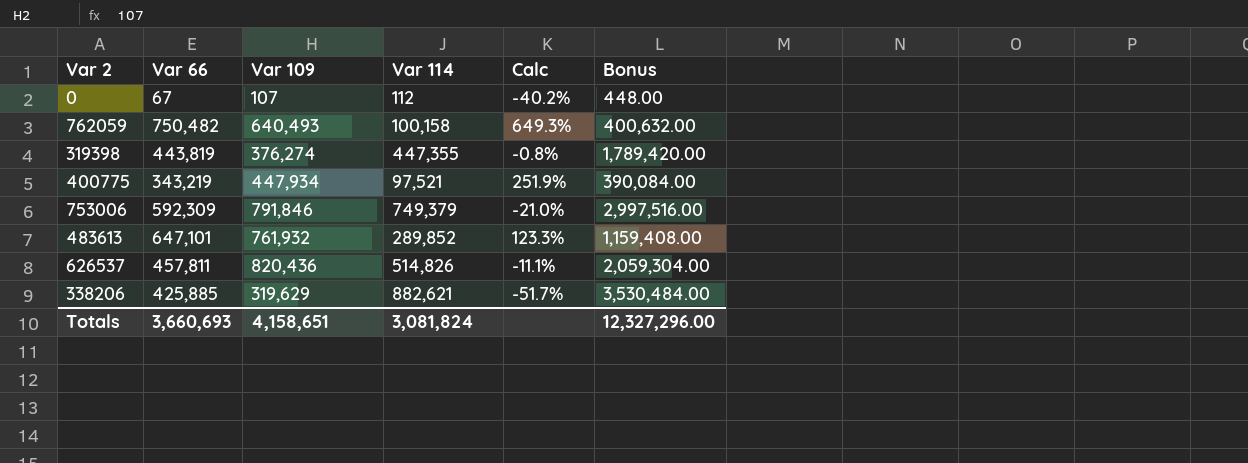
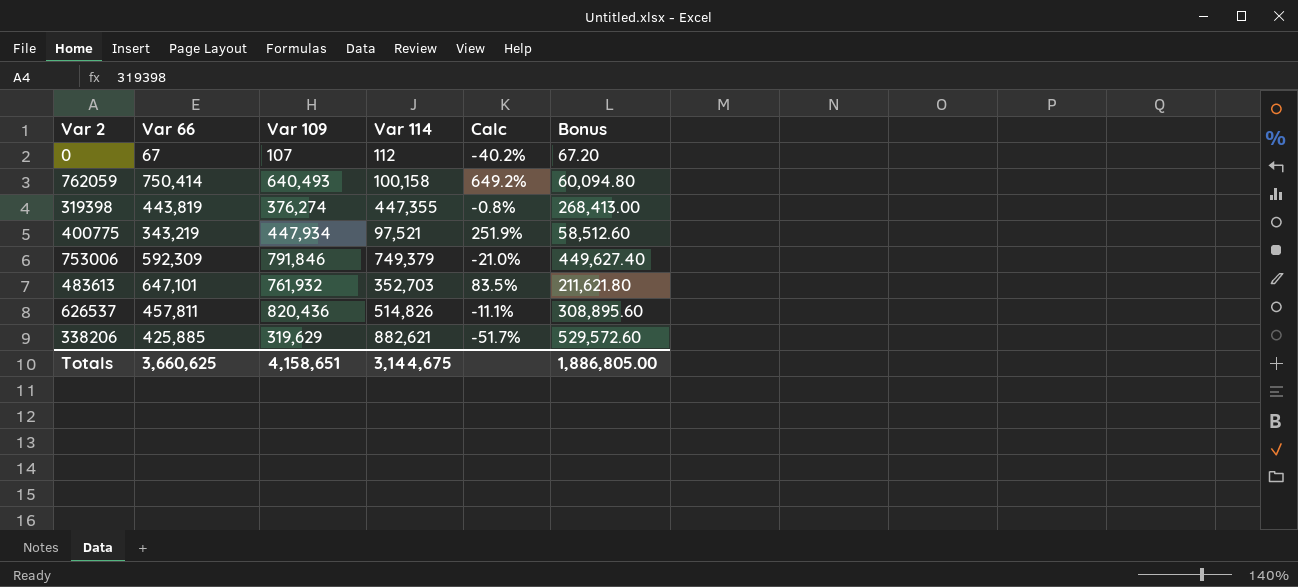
column Bonus | formula: [Var 114] * 4 -> [Var 114] * 0.6
762059 | Var 66: 750,482 -> 750,414
762059 | Calc: 649.3% -> 649.2%
483613 | Var 114: 289,852 -> 352,703
483613 | Calc: 123.3% -> 83.5%
Totals | Var 66: 3,660,693 -> 3,660,625
Totals | Var 114: 3,081,824 -> 3,144,675
Totals | Bonus: 12,327,296.00 -> 1,886,805.00

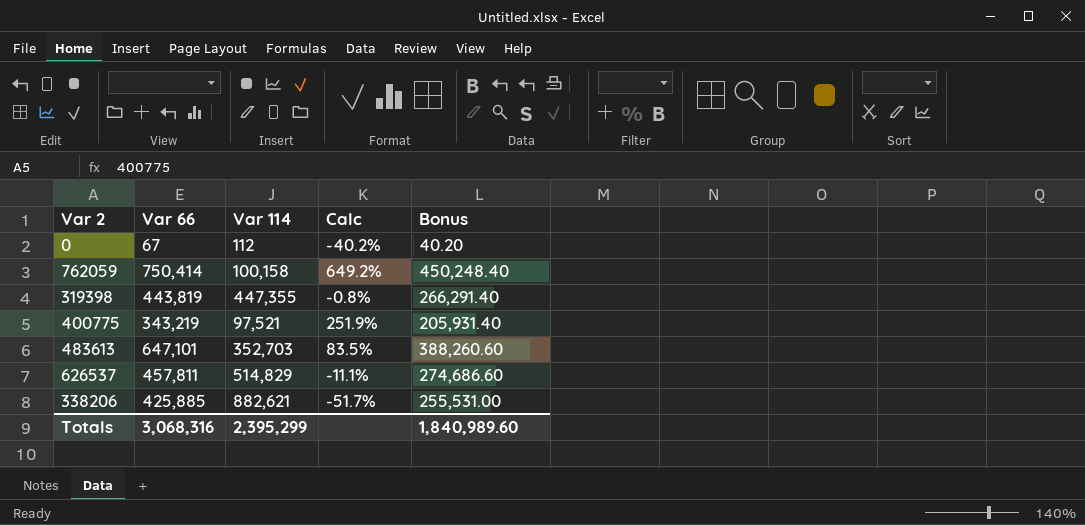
column Var 109 | position: 3 -> none
column Bonus | formula: [Var 114] * 0.6 -> [Var 66] * 0.6
row 753006: 592,309 | 791,846 | 749,379 | -21.0% | 449,627.40 -> none
626537 | Var 114: 514,826 -> 514,829
Totals | Var 66: 3,660,625 -> 3,068,316
Totals | Var 114: 3,144,675 -> 2,395,299
Totals | Bonus: 1,886,805.00 -> 1,840,989.60

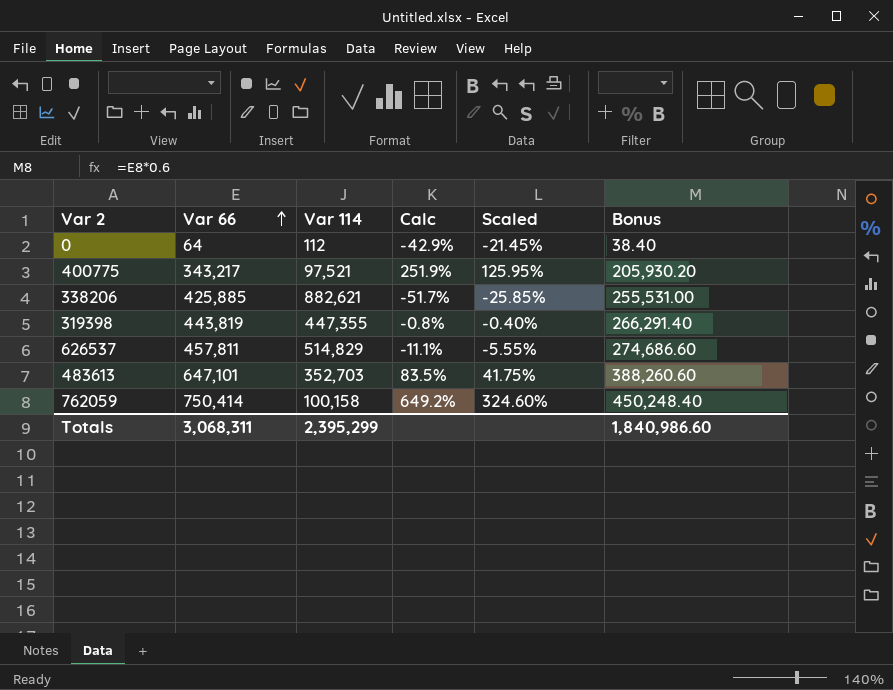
row order: none -> Var 66 ascending
column Scaled | formula: none -> [Calc] * 0.5
0 | Var 66: 67 -> 64
0 | Calc: -40.2% -> -42.9%
0 | Bonus: 40.20 -> 38.40
400775 | Var 66: 343,219 -> 343,217
400775 | Bonus: 205,931.40 -> 205,930.20
Totals | Var 66: 3,068,316 -> 3,068,311
Totals | Bonus: 1,840,989.60 -> 1,840,986.60

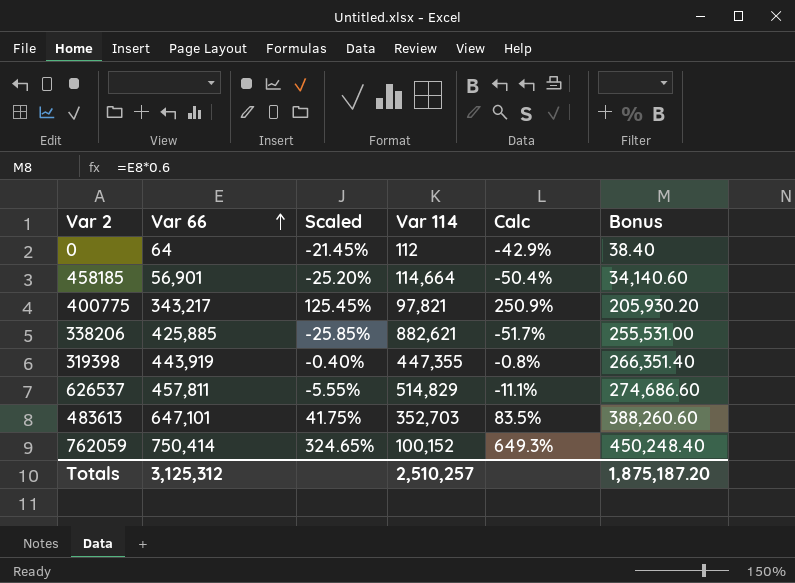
column Scaled | position: 5 -> 3
row 458185: none -> 56,901 | -25.20% | 114,664 | -50.4% | 34,140.60
400775 | Scaled: 125.95% -> 125.45%
400775 | Var 114: 97,521 -> 97,821
400775 | Calc: 251.9% -> 250.9%
319398 | Var 66: 443,819 -> 443,919
319398 | Bonus: 266,291.40 -> 266,351.40
762059 | Scaled: 324.60% -> 324.65%
762059 | Var 114: 100,158 -> 100,152
762059 | Calc: 649.2% -> 649.3%
Totals | Var 66: 3,068,311 -> 3,125,312
Totals | Var 114: 2,395,299 -> 2,510,257
Totals | Bonus: 1,840,986.60 -> 1,875,187.20

